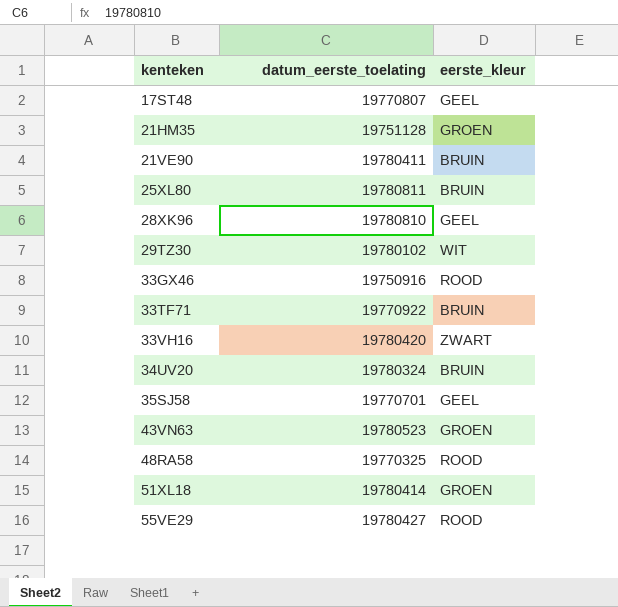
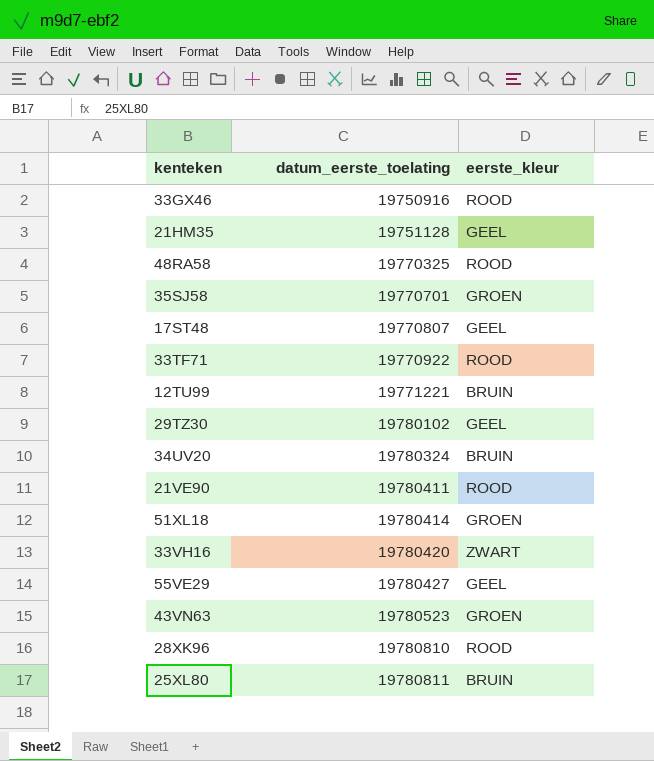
row order: kenteken ascending -> datum_eerste_toelating ascending
21HM35 | eerste_kleur: GROEN -> GEEL
35SJ58 | eerste_kleur: GEEL -> GROEN
33TF71 | eerste_kleur: BRUIN -> ROOD
row 12TU99: none -> 19771221 | BRUIN
29TZ30 | eerste_kleur: WIT -> GEEL
21VE90 | eerste_kleur: BRUIN -> ROOD
55VE29 | eerste_kleur: ROOD -> GEEL
28XK96 | eerste_kleur: GEEL -> ROOD

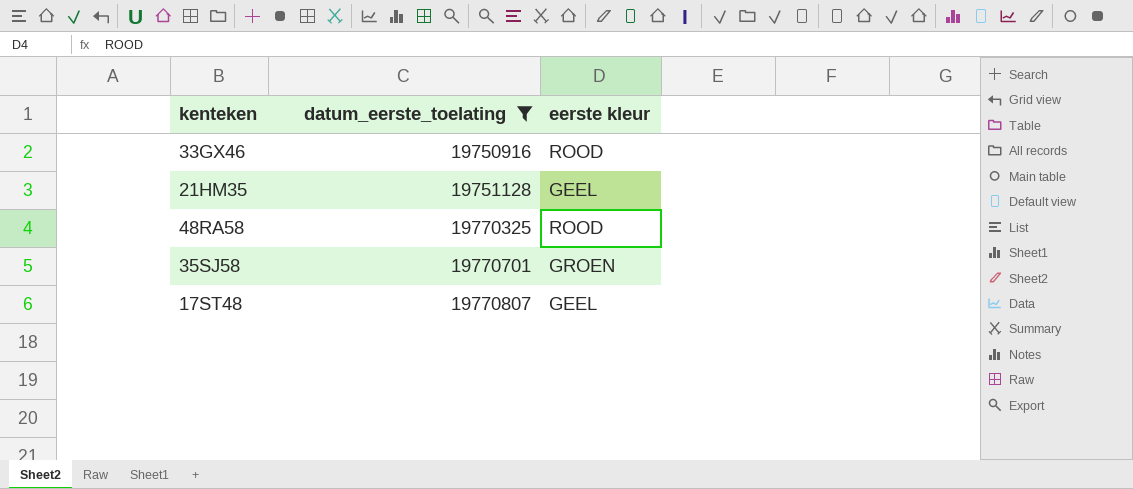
filter: none -> datum_eerste_toelating <= 19770807
column name: eerste_kleur -> eerste kleur

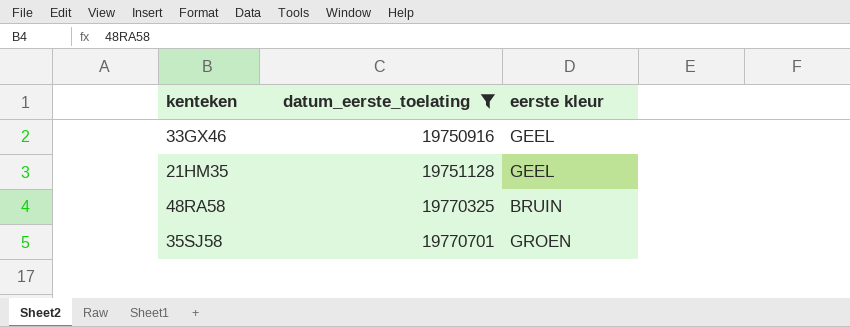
row 17ST48: 19770807 | GEEL -> none
33GX46 | eerste kleur: ROOD -> GEEL
48RA58 | eerste kleur: ROOD -> BRUIN

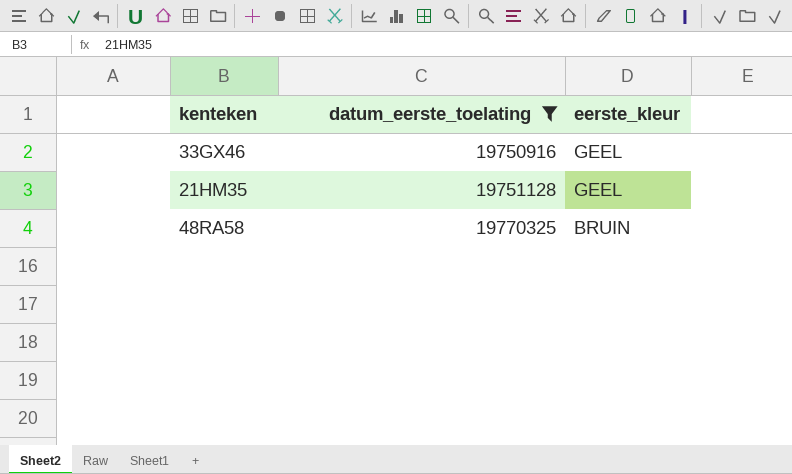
column name: eerste kleur -> eerste_kleur
row 35SJ58: 19770701 | GROEN -> none

